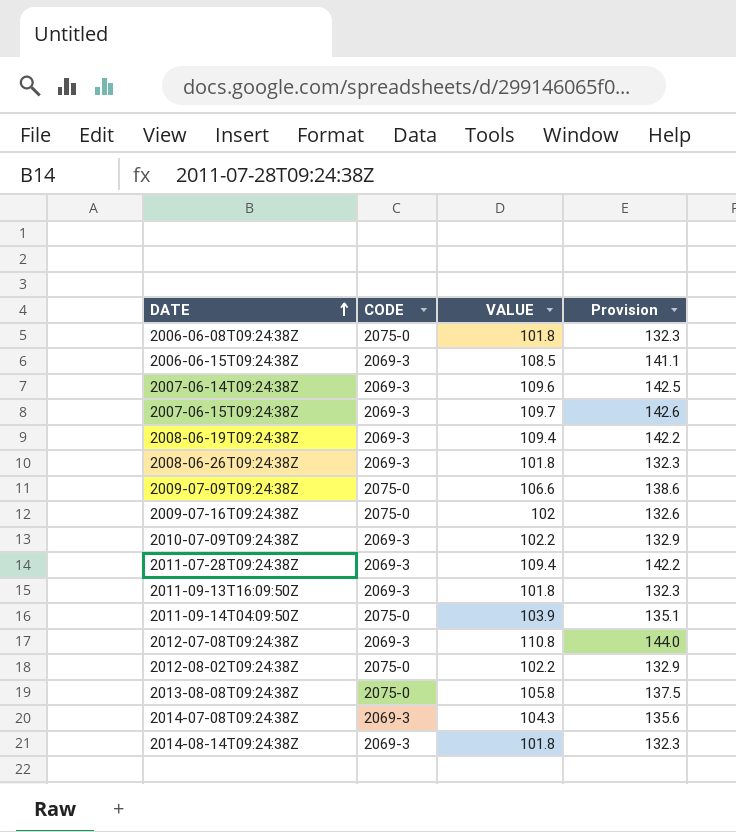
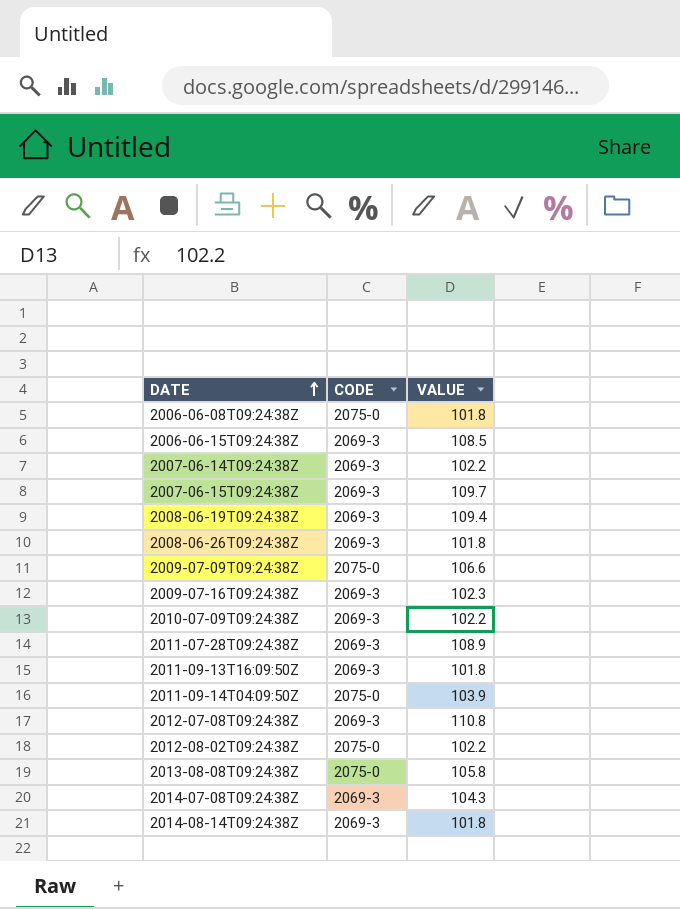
column Provision | formula: [VALUE] * 1.3 -> none
2007-06-14T09:24:38Z | VALUE: 109.6 -> 102.2
2009-07-16T09:24:38Z | CODE: 2075-0 -> 2069-3
2009-07-16T09:24:38Z | VALUE: 102 -> 102.3
2011-07-28T09:24:38Z | VALUE: 109.4 -> 108.9

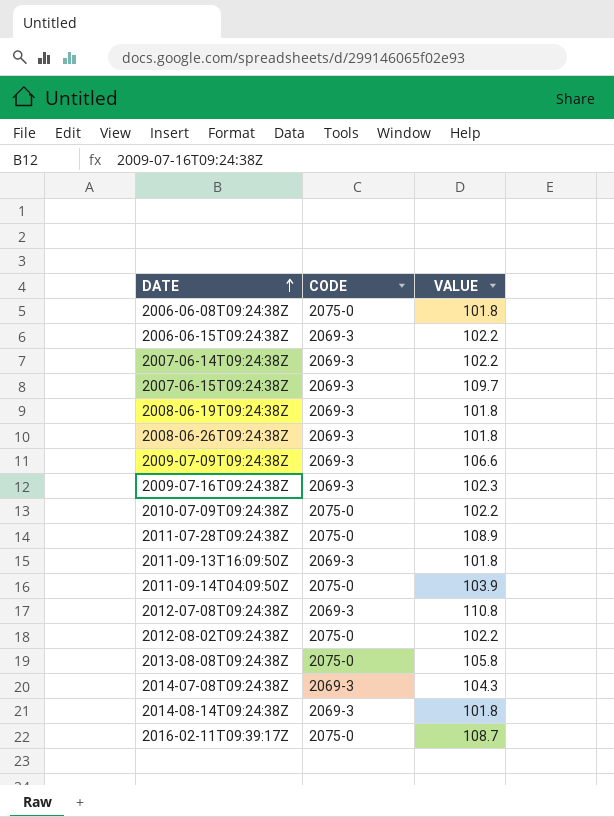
2006-06-15T09:24:38Z | VALUE: 108.5 -> 102.2
2008-06-19T09:24:38Z | VALUE: 109.4 -> 101.8
2009-07-09T09:24:38Z | CODE: 2075-0 -> 2069-3
2010-07-09T09:24:38Z | CODE: 2069-3 -> 2075-0
2011-07-28T09:24:38Z | CODE: 2069-3 -> 2075-0
row 2016-02-11T09:39:17Z: none -> 2075-0 | 108.7

